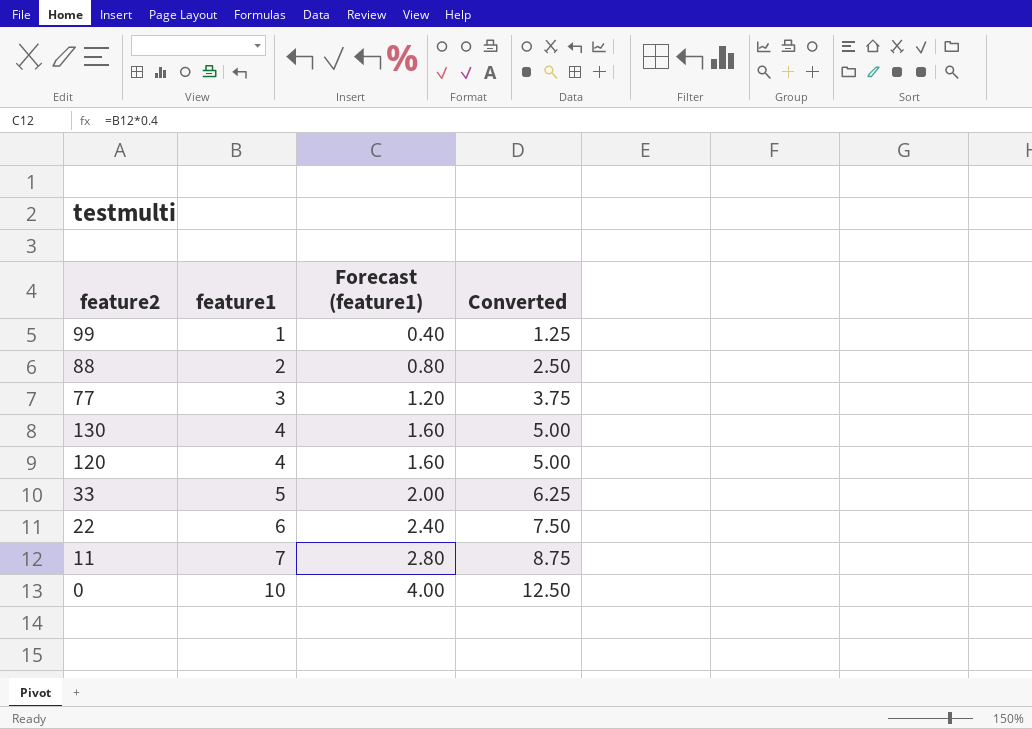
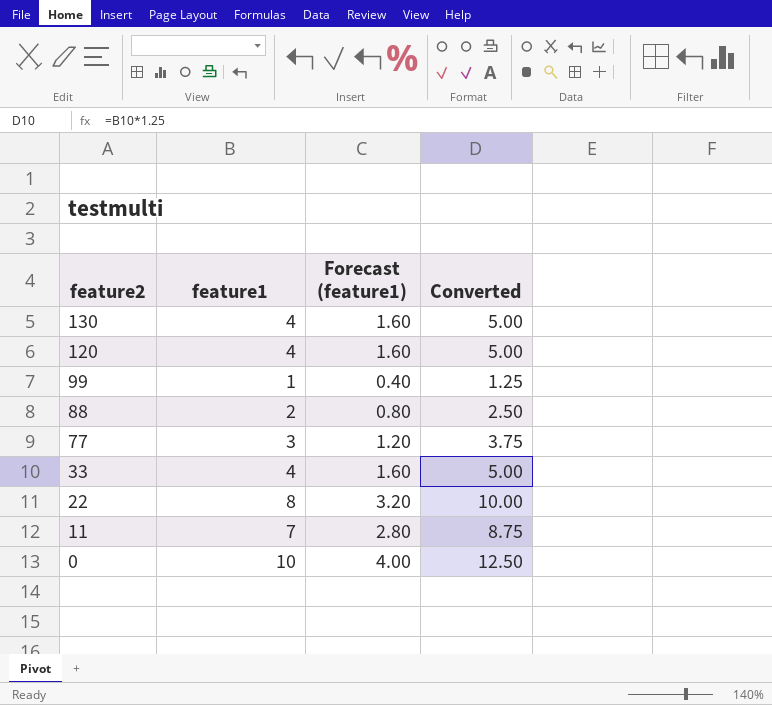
row order: feature1 ascending -> feature2 descending
33 | feature1: 5 -> 4
33 | Forecast (feature1): 2.00 -> 1.60
33 | Converted: 6.25 -> 5.00
22 | feature1: 6 -> 8
22 | Forecast (feature1): 2.40 -> 3.20
22 | Converted: 7.50 -> 10.00

